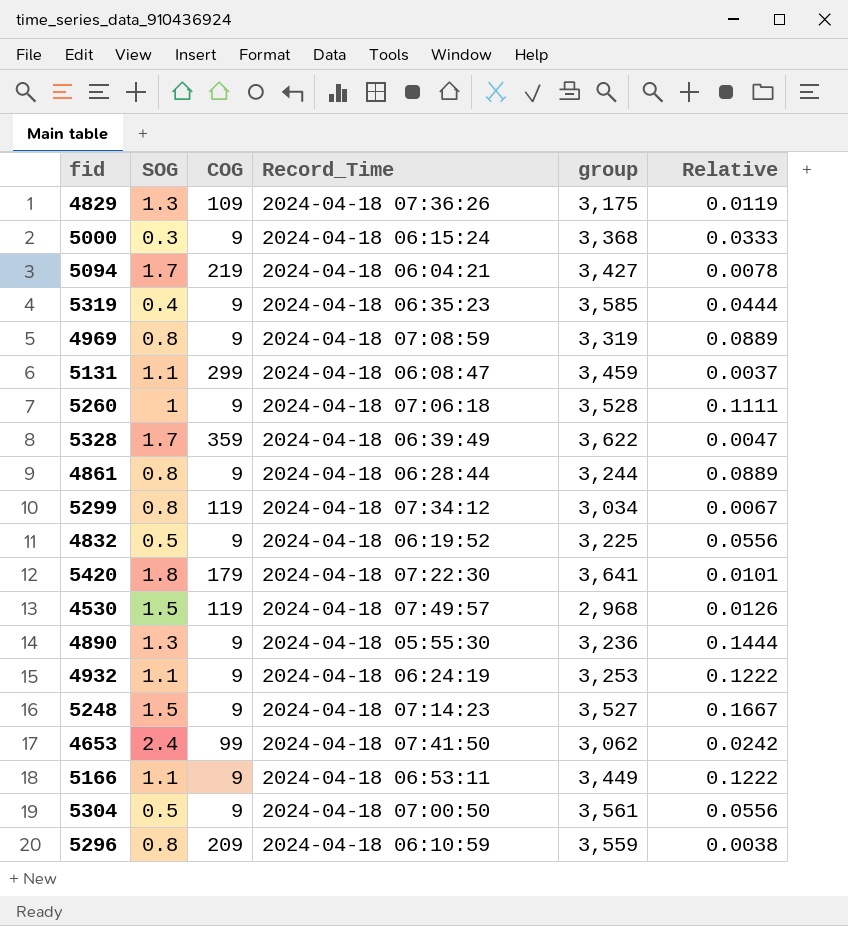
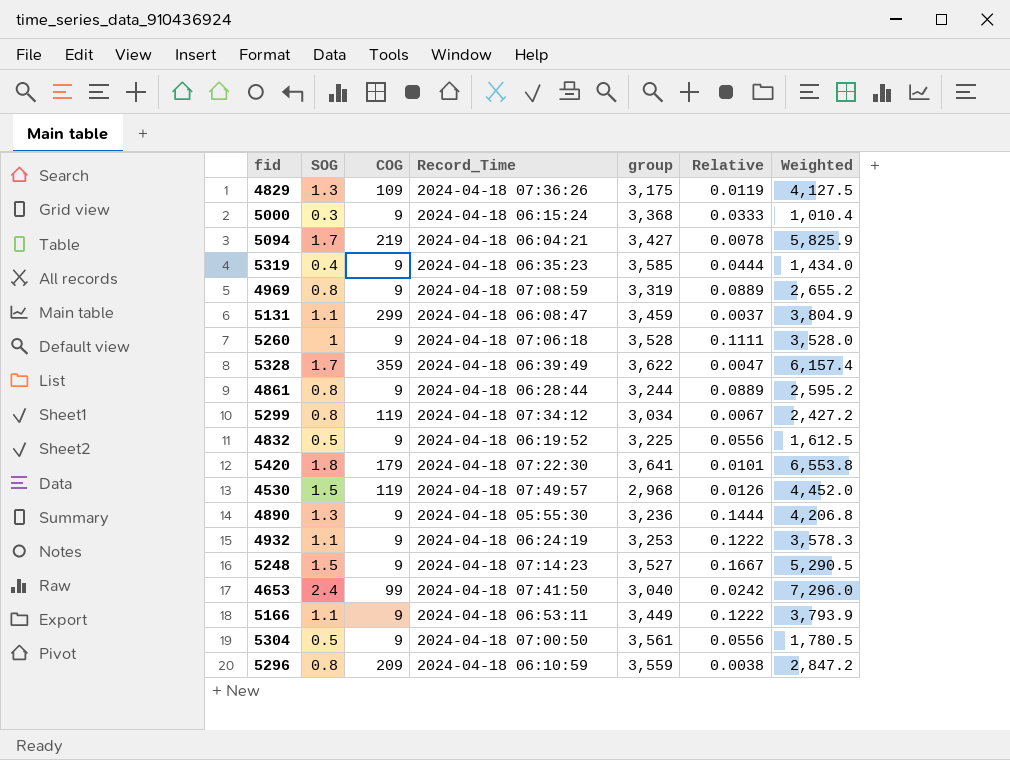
column Weighted | formula: none -> [SOG] * [group]
4653 | group: 3,062 -> 3,040

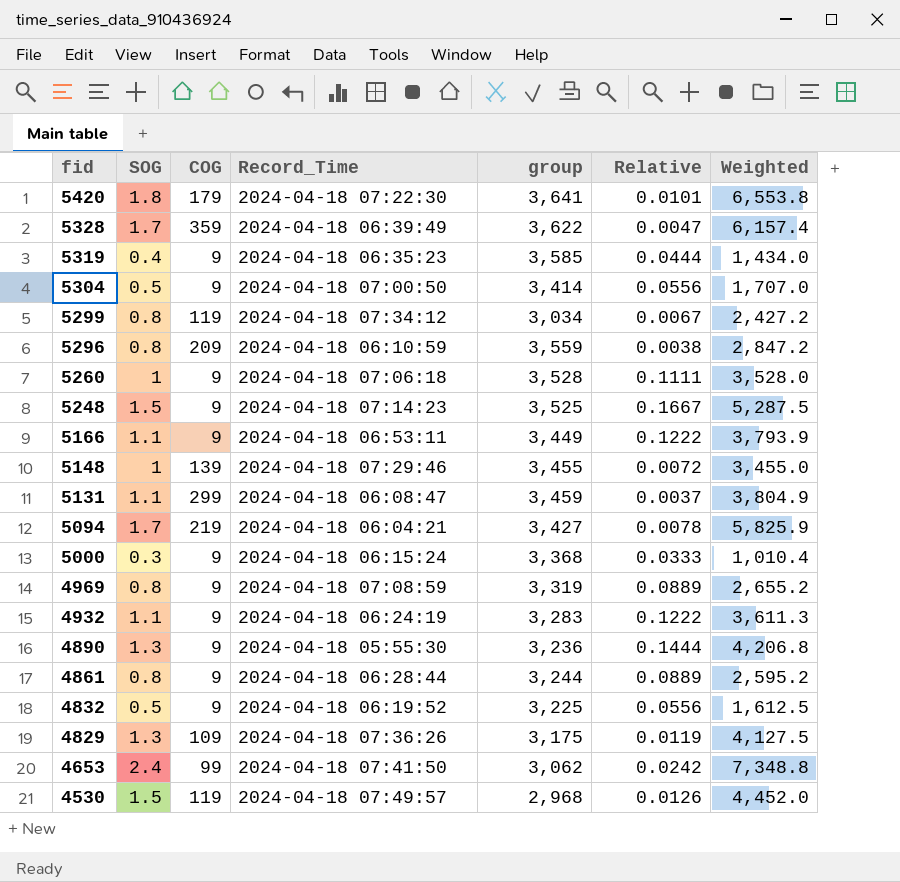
row order: none -> fid descending
5304 | group: 3,561 -> 3,414
5304 | Weighted: 1,780.5 -> 1,707.0
5248 | group: 3,527 -> 3,525
5248 | Weighted: 5,290.5 -> 5,287.5
row 5148: none -> 1 | 139 | 2024-04-18 07:29:46 | 3,455 | 0.0072 | 3,455.0
4932 | group: 3,253 -> 3,283
4932 | Weighted: 3,578.3 -> 3,611.3
4653 | group: 3,040 -> 3,062
4653 | Weighted: 7,296.0 -> 7,348.8

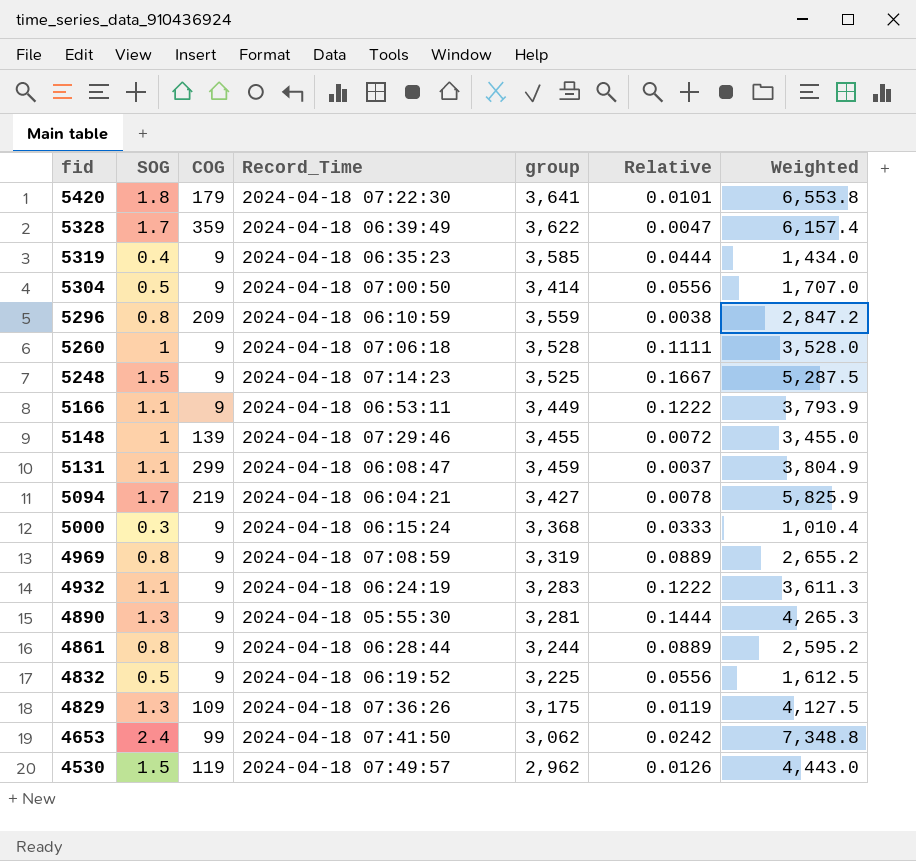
row 5299: 0.8 | 119 | 2024-04-18 07:34:12 | 3,034 | 0.0067 | 2,427.2 -> none
4890 | group: 3,236 -> 3,281
4890 | Weighted: 4,206.8 -> 4,265.3
4530 | group: 2,968 -> 2,962
4530 | Weighted: 4,452.0 -> 4,443.0

